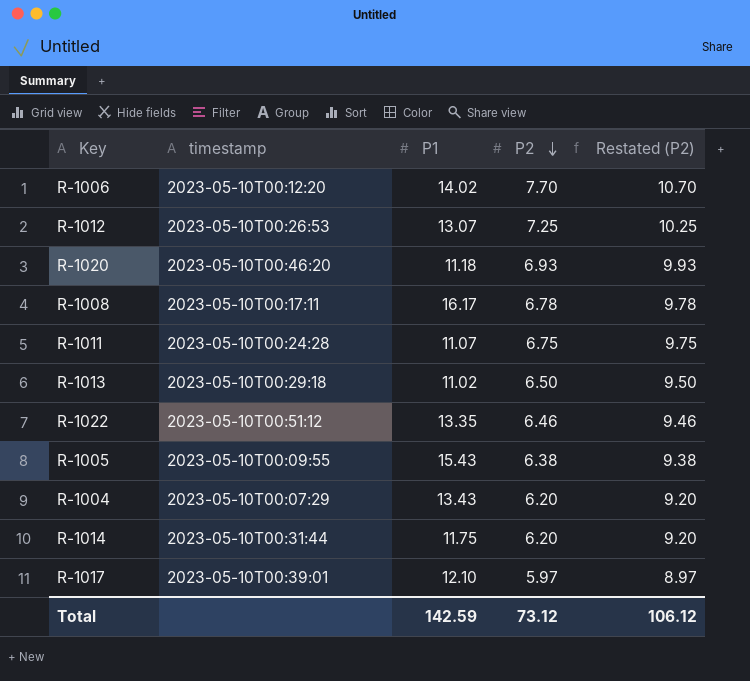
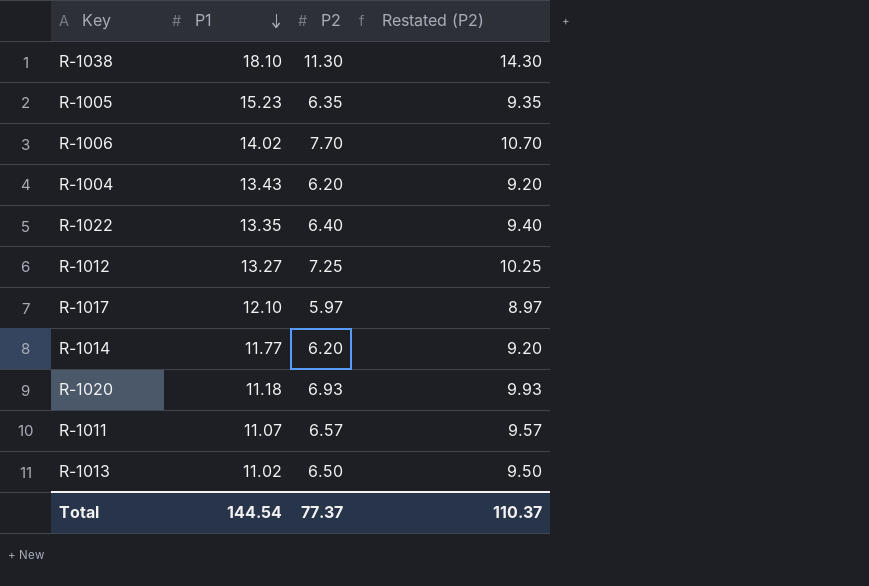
row order: P2 descending -> P1 descending
column timestamp | position: 2 -> none
row R-1008: 2023-05-10T00:17:11 | 16.17 | 6.78 | 9.78 -> none
row R-1038: none -> 18.10 | 11.30 | 14.30
R-1005 | P1: 15.43 -> 15.23
R-1005 | P2: 6.38 -> 6.35
R-1005 | Restated (P2): 9.38 -> 9.35
R-1022 | P2: 6.46 -> 6.40
R-1022 | Restated (P2): 9.46 -> 9.40
R-1012 | P1: 13.07 -> 13.27
R-1014 | P1: 11.75 -> 11.77
R-1011 | P2: 6.75 -> 6.57
R-1011 | Restated (P2): 9.75 -> 9.57
Total | P1: 142.59 -> 144.54
Total | P2: 73.12 -> 77.37
Total | Restated (P2): 106.12 -> 110.37

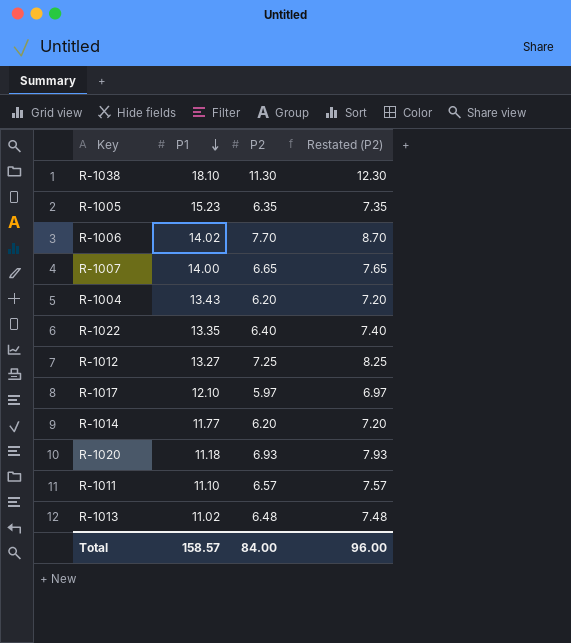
column Restated (P2) | formula: [P2] + 3 -> [P2] + 1
row R-1007: none -> 14.00 | 6.65 | 7.65
R-1011 | P1: 11.07 -> 11.10
R-1013 | P2: 6.50 -> 6.48
Total | P1: 144.54 -> 158.57
Total | P2: 77.37 -> 84.00
Total | Restated (P2): 110.37 -> 96.00

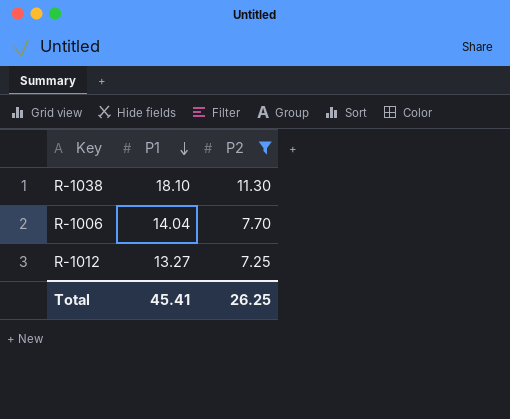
filter: none -> P2 >= 7.25
column Restated (P2) | formula: [P2] + 1 -> none
R-1006 | P1: 14.02 -> 14.04
Total | P1: 158.57 -> 45.41
Total | P2: 84.00 -> 26.25

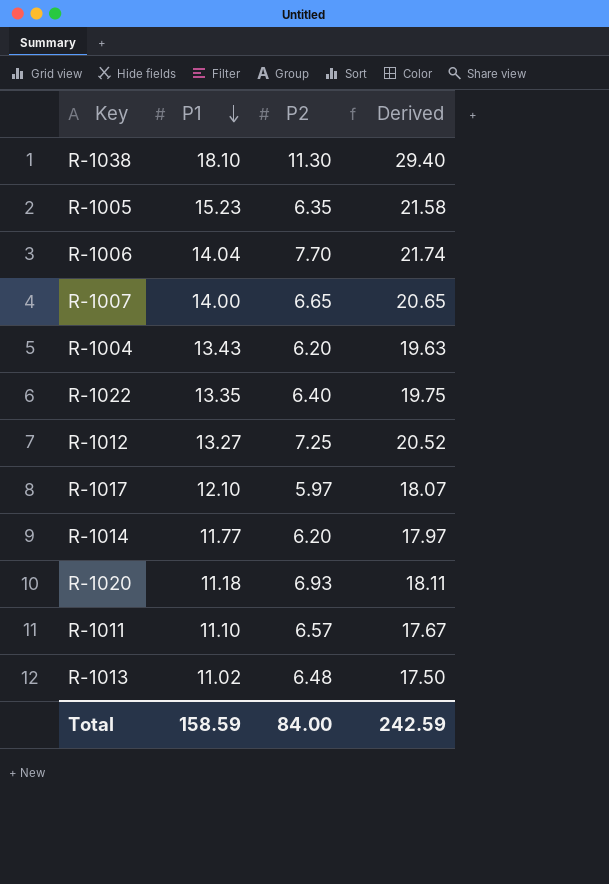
filter: P2 >= 7.25 -> none
column Derived | formula: none -> [P1] + [P2]
Total | P1: 45.41 -> 158.59
Total | P2: 26.25 -> 84.00

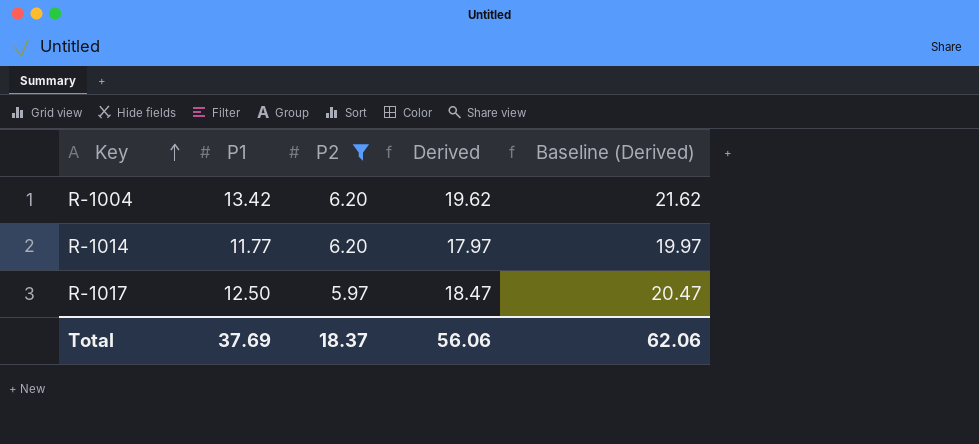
filter: none -> P2 <= 6.20
row order: P1 descending -> Key ascending
column Baseline (Derived) | formula: none -> [Derived] + 2
R-1004 | P1: 13.43 -> 13.42
R-1004 | Derived: 19.63 -> 19.62
R-1017 | P1: 12.10 -> 12.50
R-1017 | Derived: 18.07 -> 18.47
Total | P1: 158.59 -> 37.69
Total | P2: 84.00 -> 18.37
Total | Derived: 242.59 -> 56.06

